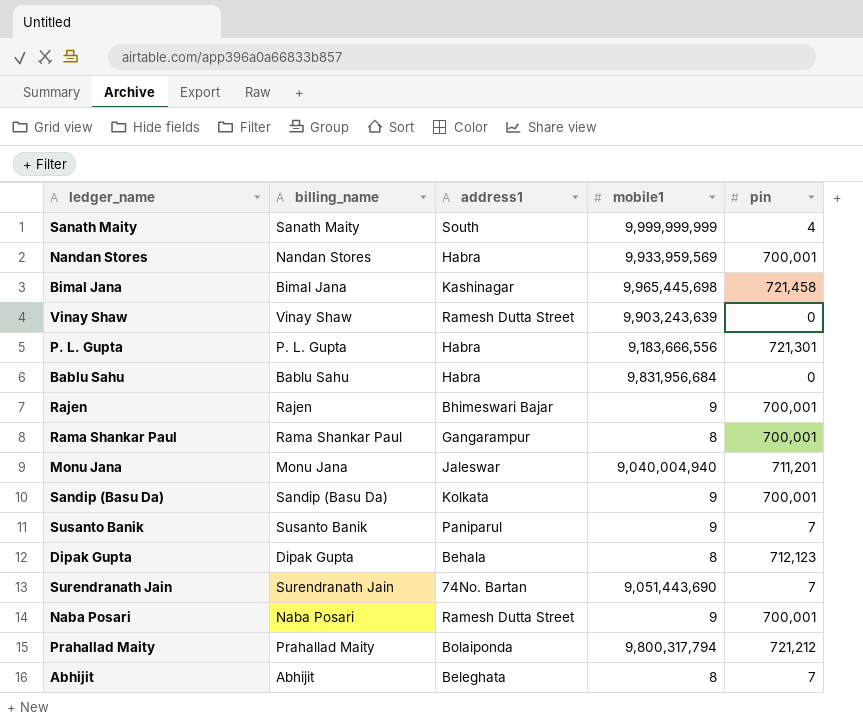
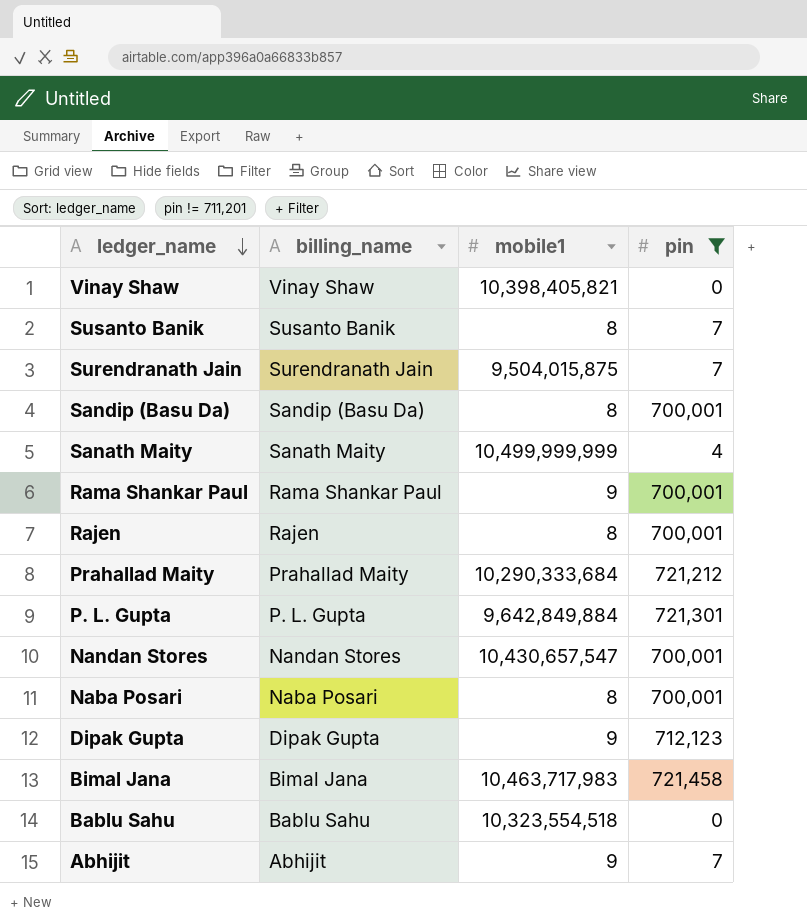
filter: none -> pin != 711,201
row order: none -> ledger_name descending
column address1 | position: 3 -> none
Vinay Shaw | mobile1: 9,903,243,639 -> 10,398,405,821
Susanto Banik | mobile1: 9 -> 8
Surendranath Jain | mobile1: 9,051,443,690 -> 9,504,015,875
Sandip (Basu Da) | mobile1: 9 -> 8
Sanath Maity | mobile1: 9,999,999,999 -> 10,499,999,999
Rama Shankar Paul | mobile1: 8 -> 9
Rajen | mobile1: 9 -> 8
Prahallad Maity | mobile1: 9,800,317,794 -> 10,290,333,684
P. L. Gupta | mobile1: 9,183,666,556 -> 9,642,849,884
Nandan Stores | mobile1: 9,933,959,569 -> 10,430,657,547
Naba Posari | mobile1: 9 -> 8
Dipak Gupta | mobile1: 8 -> 9
Bimal Jana | mobile1: 9,965,445,698 -> 10,463,717,983
Bablu Sahu | mobile1: 9,831,956,684 -> 10,323,554,518
Abhijit | mobile1: 8 -> 9

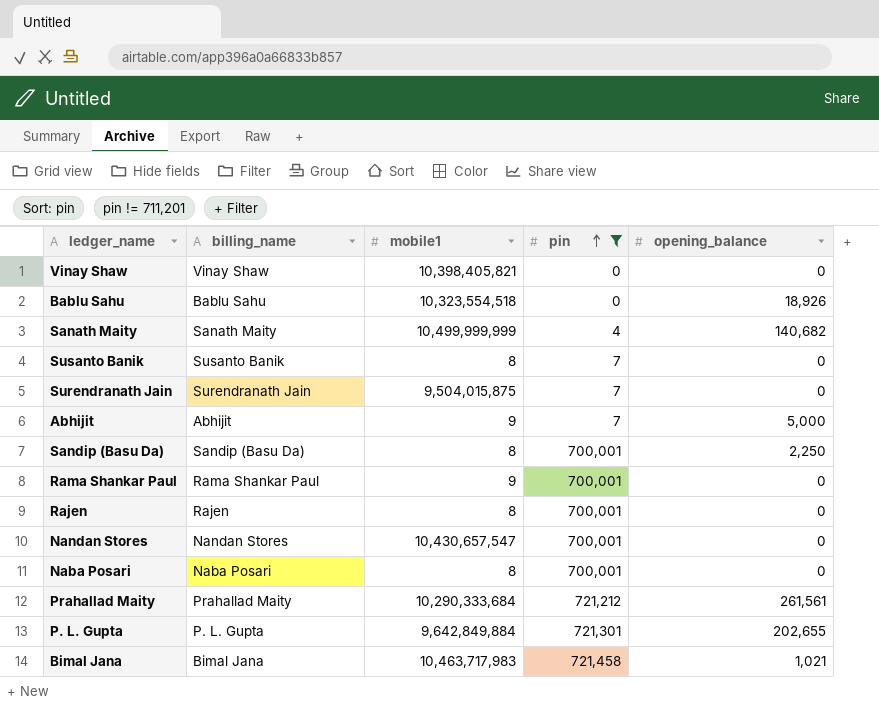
row order: ledger_name descending -> pin ascending
column opening_balance | position: none -> 5
row Dipak Gupta: Dipak Gupta | 9 | 712,123 -> none

